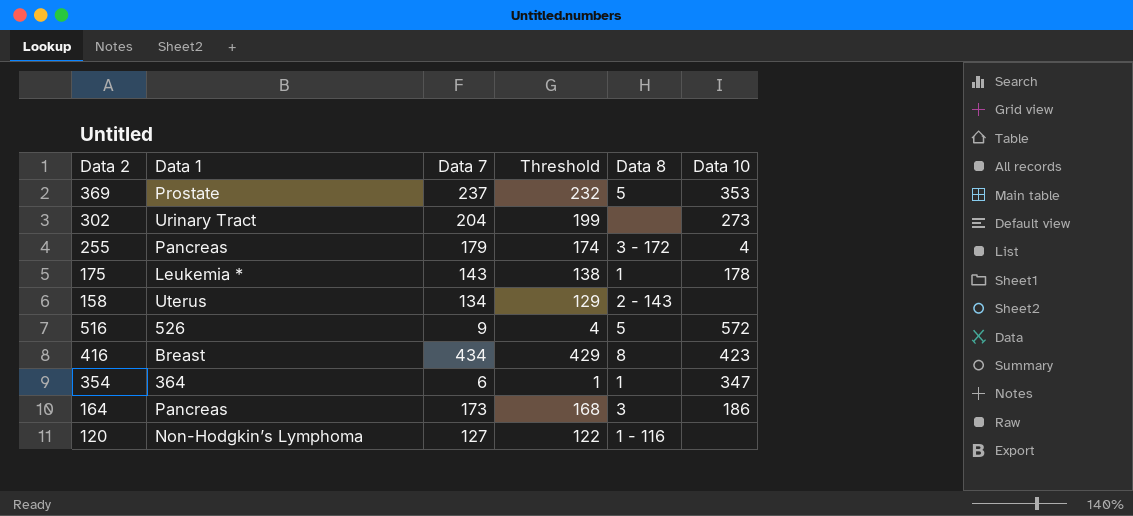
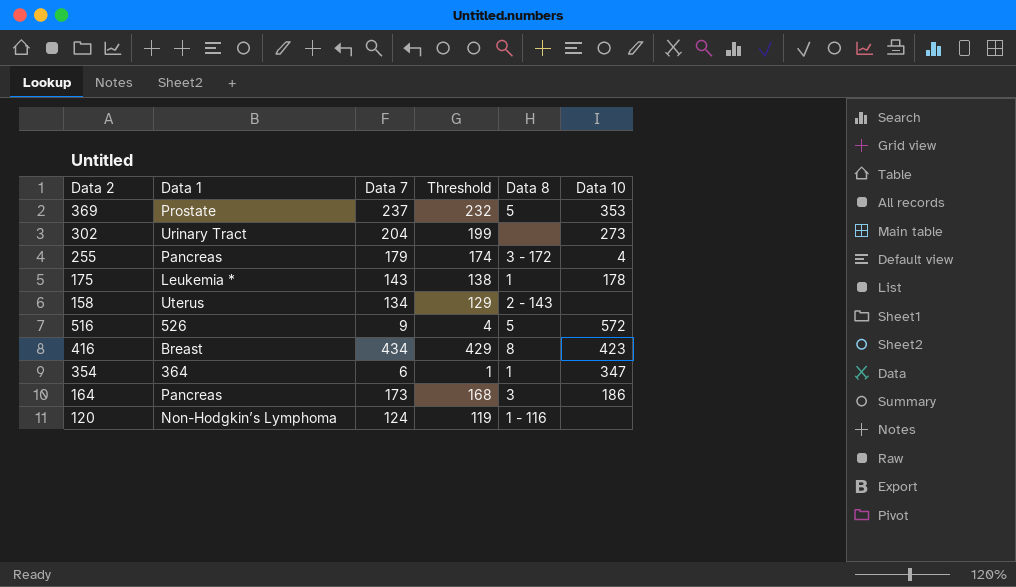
120 | Data 7: 127 -> 124
120 | Threshold: 122 -> 119

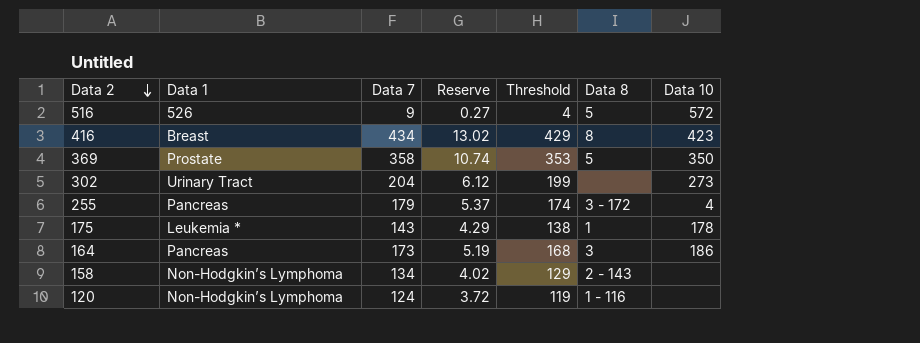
row order: none -> Data 2 descending
column Reserve | formula: none -> [Data 7] * 0.03
row 354: 364 | 6 | 1 | 1 | 347 -> none
369 | Data 7: 237 -> 358
369 | Threshold: 232 -> 353
369 | Data 10: 353 -> 350
158 | Data 1: Uterus -> Non-Hodgkin’s Lymphoma

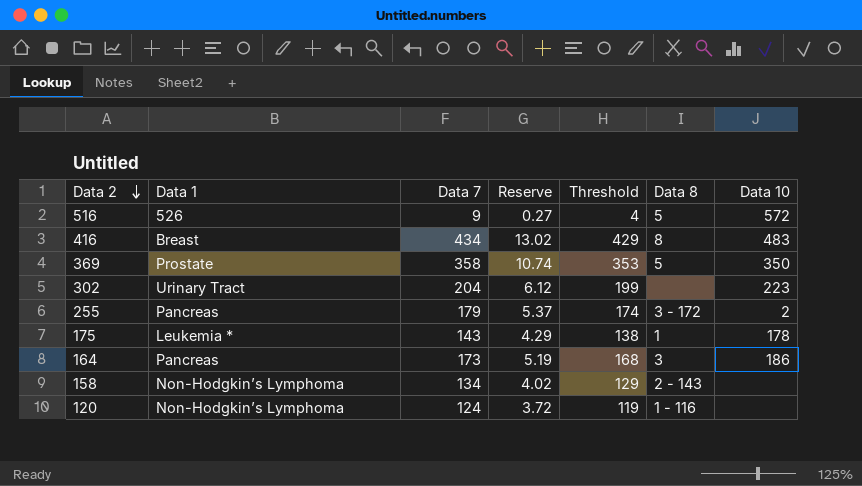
416 | Data 10: 423 -> 483
302 | Data 10: 273 -> 223
255 | Data 10: 4 -> 2

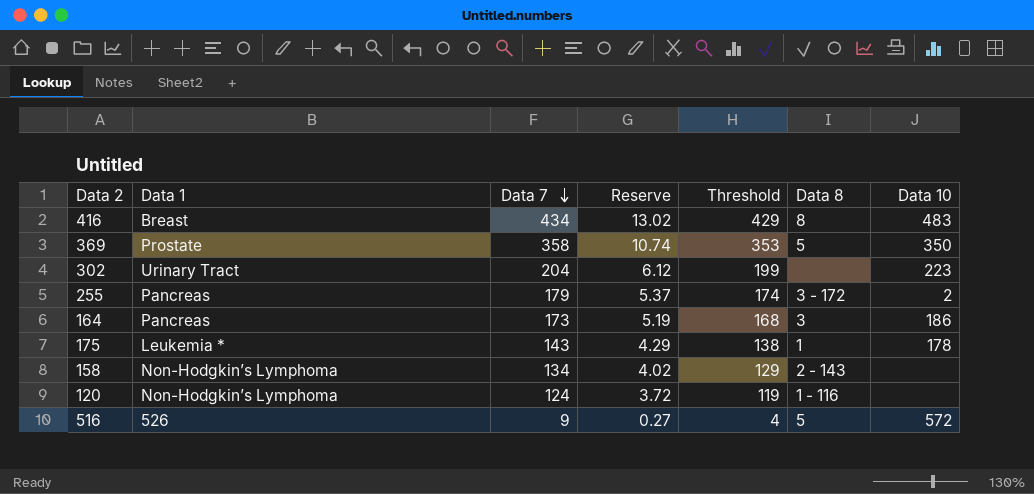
row order: Data 2 descending -> Data 7 descending

